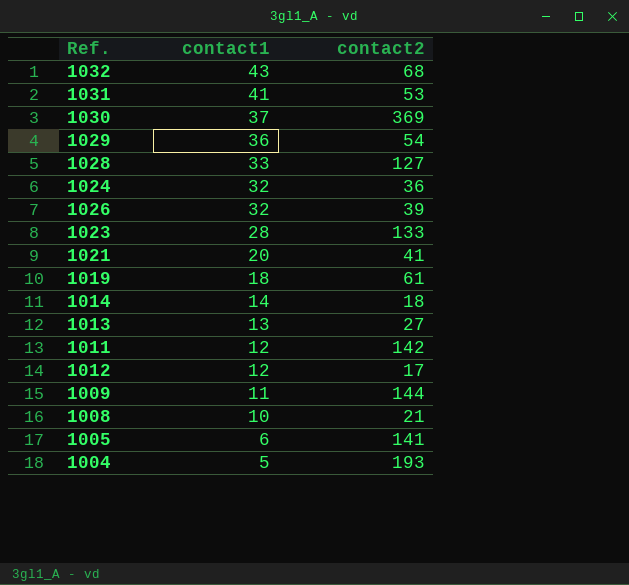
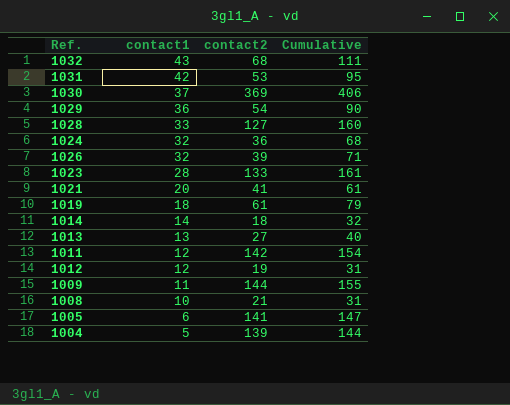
column Cumulative | formula: none -> [contact1] + [contact2]
1031 | contact1: 41 -> 42
1012 | contact2: 17 -> 19
1004 | contact2: 193 -> 139

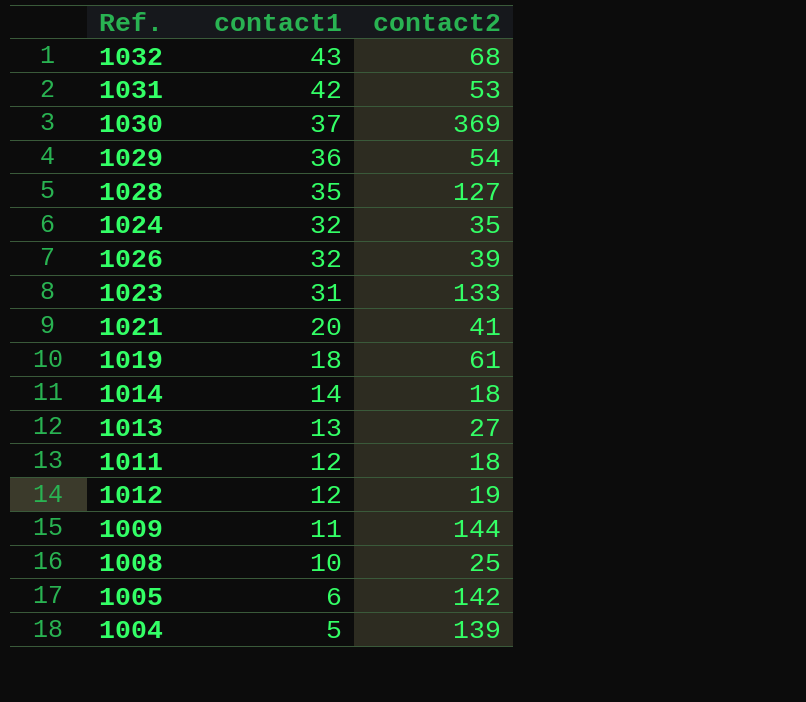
column Cumulative | formula: [contact1] + [contact2] -> none
1028 | contact1: 33 -> 35
1024 | contact2: 36 -> 35
1023 | contact1: 28 -> 31
1011 | contact2: 142 -> 18
1008 | contact2: 21 -> 25
1005 | contact2: 141 -> 142

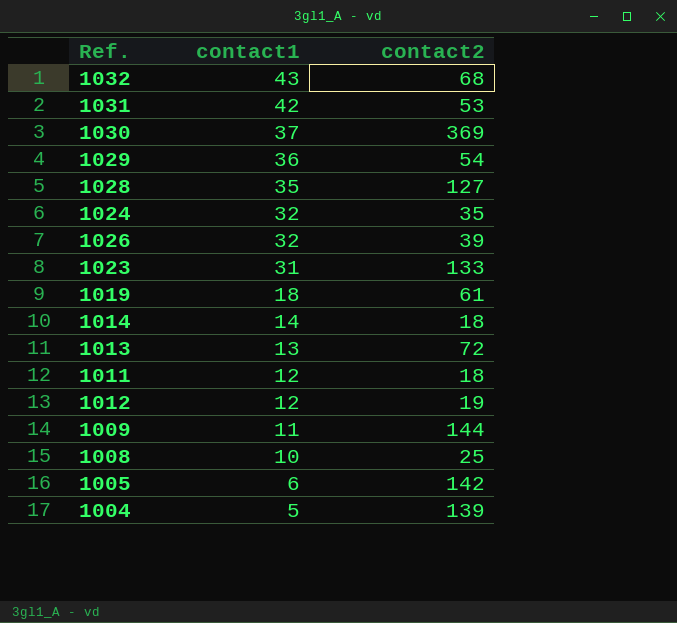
row 1021: 20 | 41 -> none
1013 | contact2: 27 -> 72

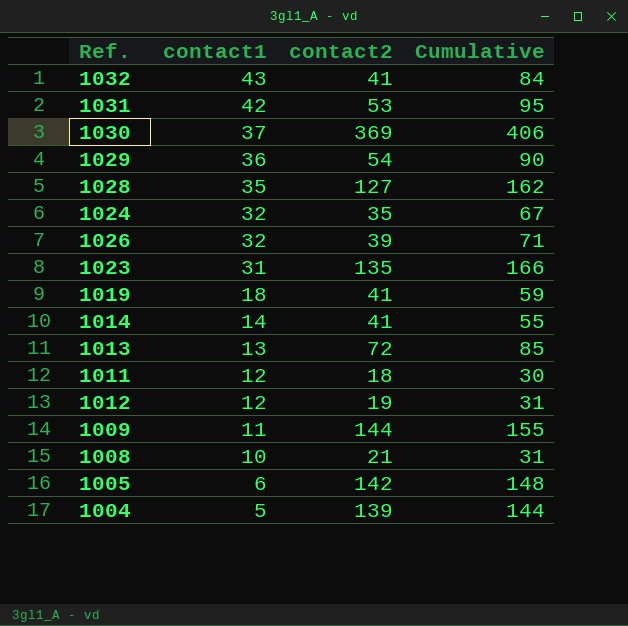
column Cumulative | formula: none -> [contact1] + [contact2]
1032 | contact2: 68 -> 41
1023 | contact2: 133 -> 135
1019 | contact2: 61 -> 41
1014 | contact2: 18 -> 41
1008 | contact2: 25 -> 21

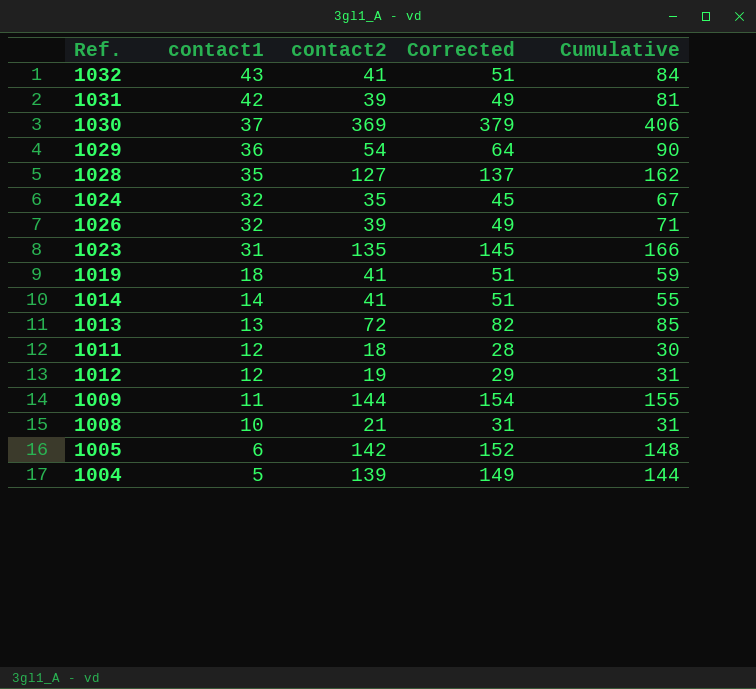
column Corrected | formula: none -> [contact2] + 10
1031 | contact2: 53 -> 39
1031 | Cumulative: 95 -> 81

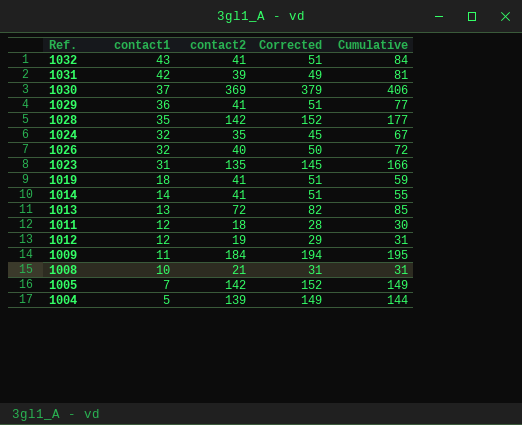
1029 | contact2: 54 -> 41
1029 | Corrected: 64 -> 51
1029 | Cumulative: 90 -> 77
1028 | contact2: 127 -> 142
1028 | Corrected: 137 -> 152
1028 | Cumulative: 162 -> 177
1026 | contact2: 39 -> 40
1026 | Corrected: 49 -> 50
1026 | Cumulative: 71 -> 72
1009 | contact2: 144 -> 184
1009 | Corrected: 154 -> 194
1009 | Cumulative: 155 -> 195
1005 | contact1: 6 -> 7
1005 | Cumulative: 148 -> 149

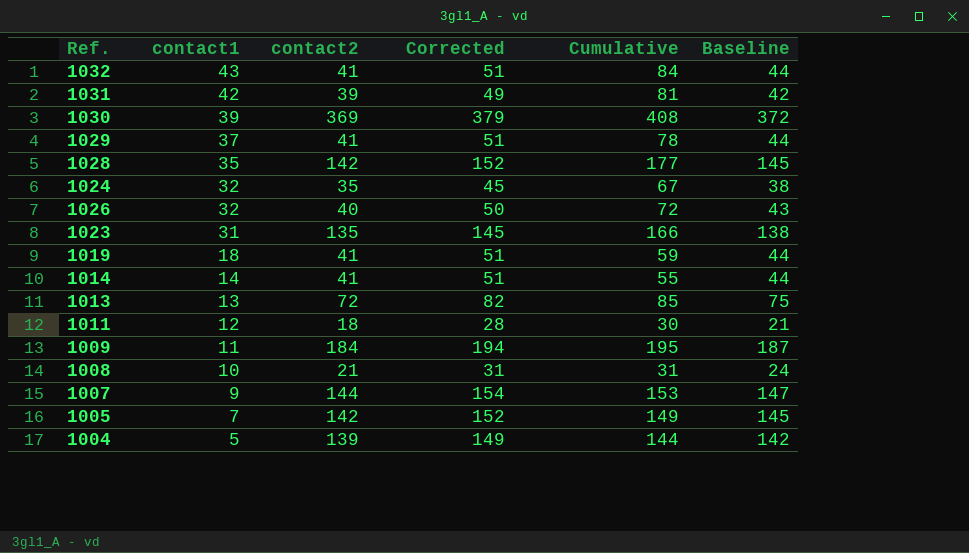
column Baseline | formula: none -> [contact2] + 3
row 1012: 12 | 19 | 29 | 31 -> none
1030 | contact1: 37 -> 39
1030 | Cumulative: 406 -> 408
1029 | contact1: 36 -> 37
1029 | Cumulative: 77 -> 78
row 1007: none -> 9 | 144 | 154 | 153 | 147

